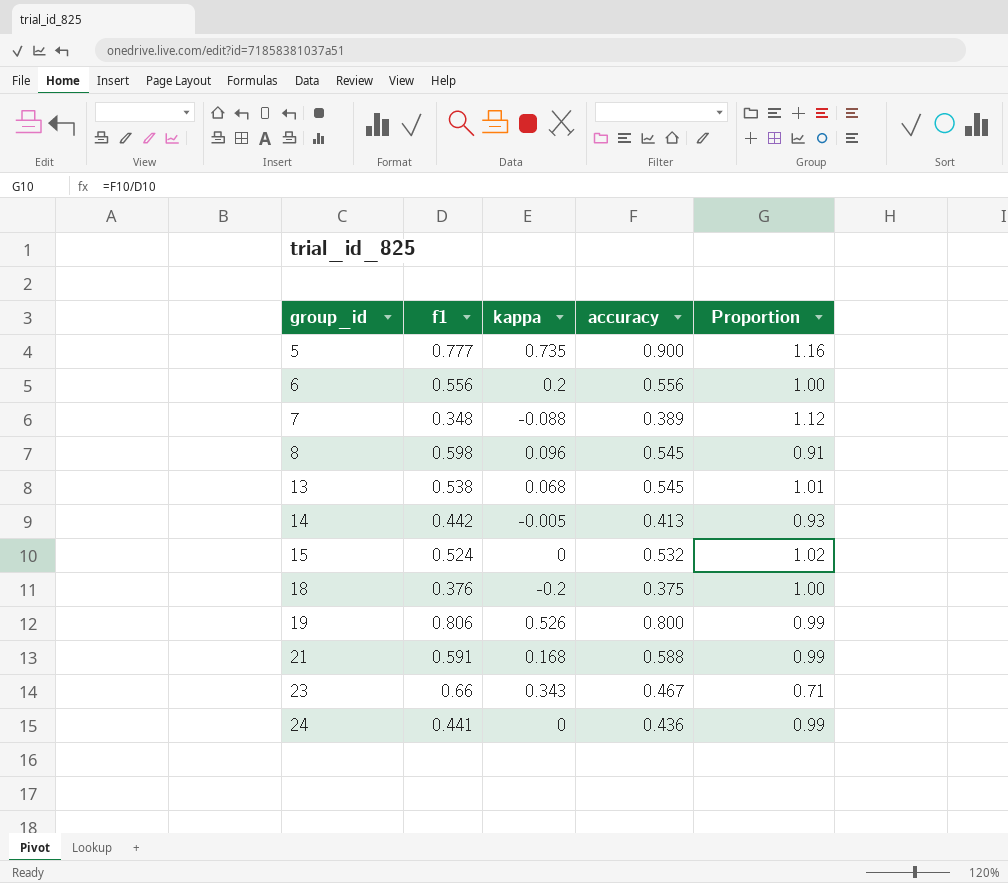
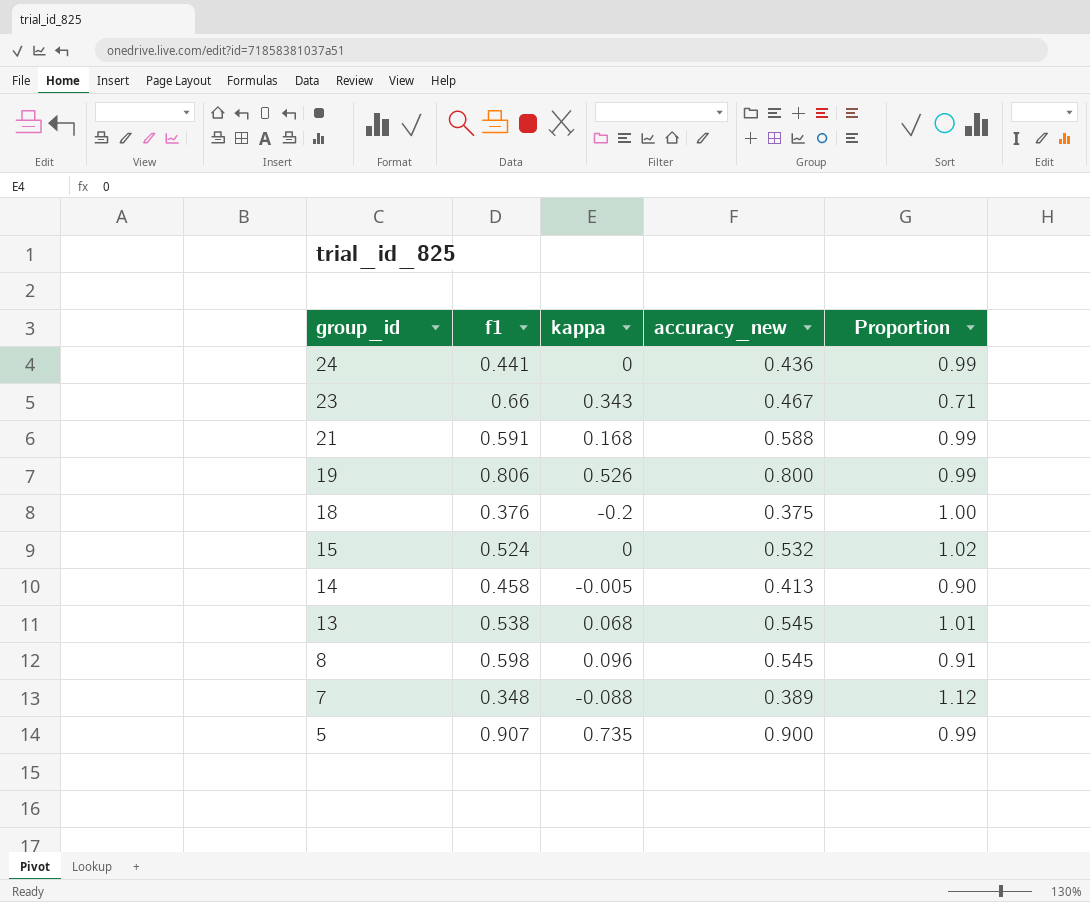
row order: group_id ascending -> group_id descending
column name: accuracy -> accuracy_new
row 6: 0.556 | 0.2 | 0.556 | 1.00 -> none
14 | f1: 0.442 -> 0.458
14 | Proportion: 0.93 -> 0.90
5 | f1: 0.777 -> 0.907
5 | Proportion: 1.16 -> 0.99

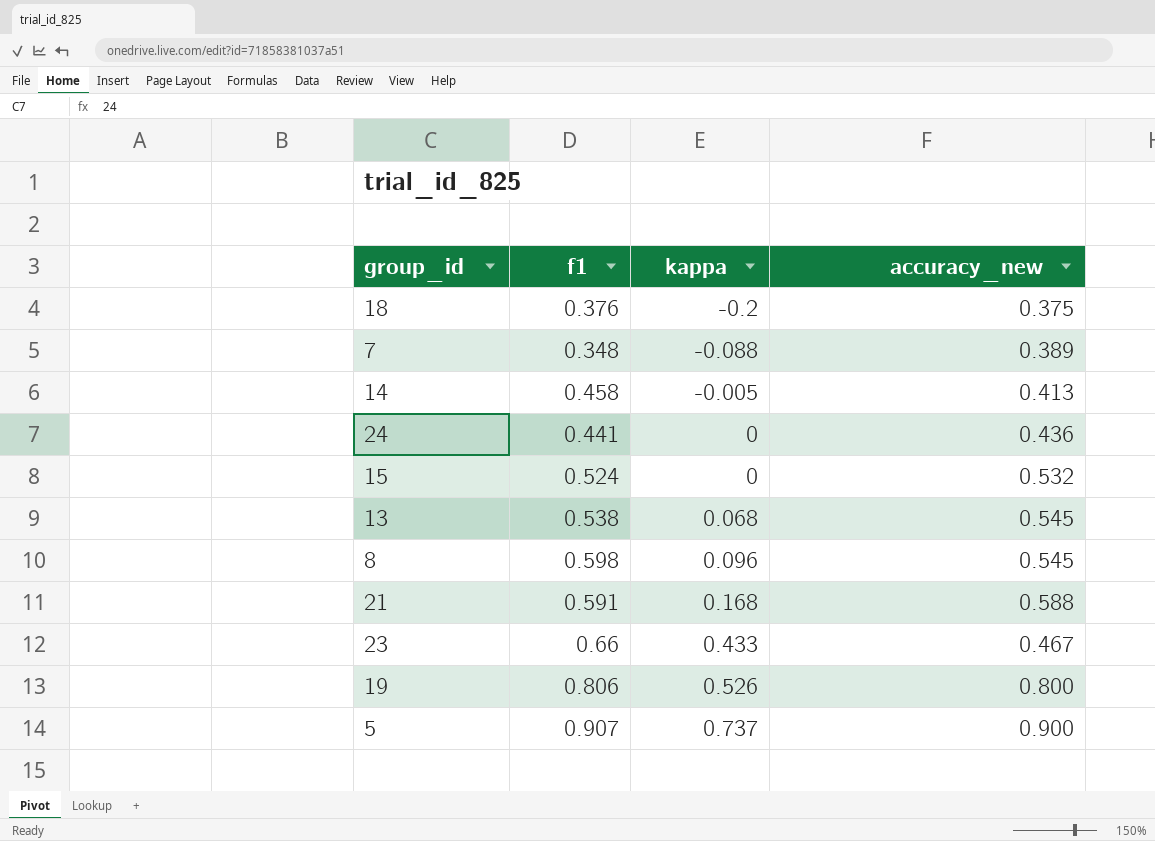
row order: group_id descending -> kappa ascending
column Proportion | formula: [accuracy_new] / [f1] -> none
23 | kappa: 0.343 -> 0.433
5 | kappa: 0.735 -> 0.737

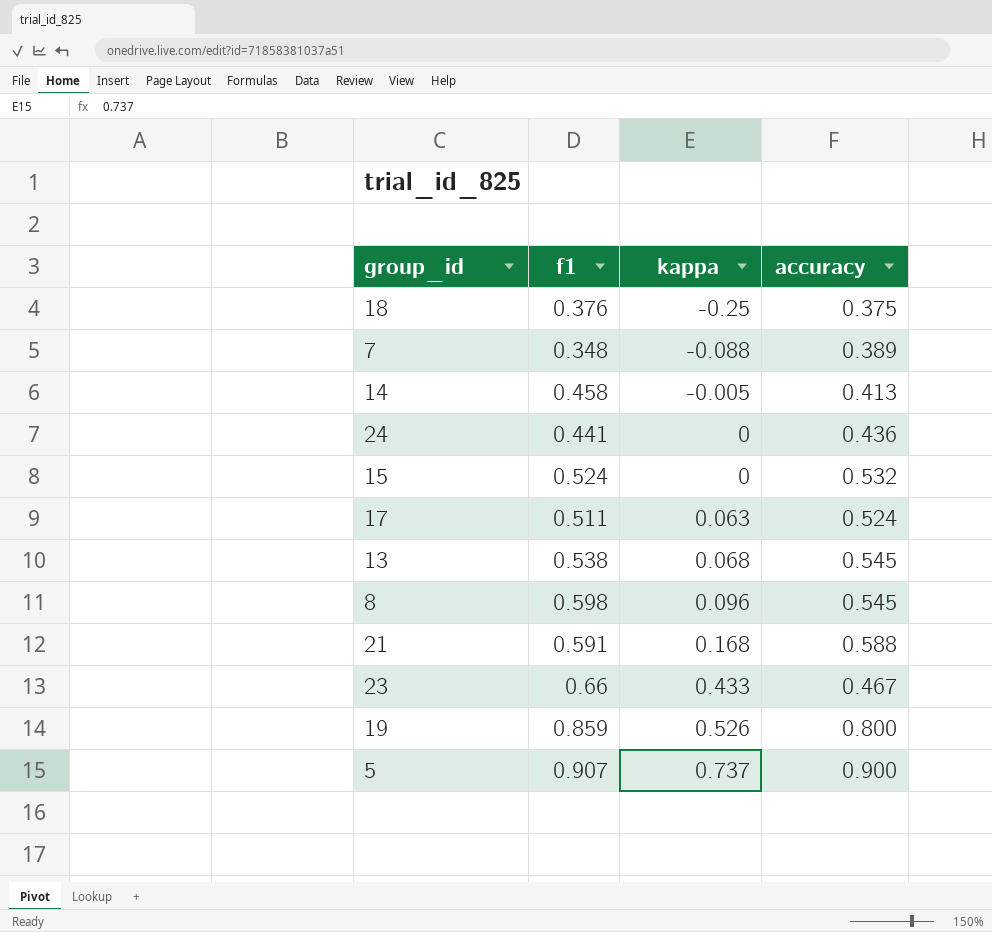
column name: accuracy_new -> accuracy
18 | kappa: -0.2 -> -0.25
row 17: none -> 0.511 | 0.063 | 0.524
19 | f1: 0.806 -> 0.859

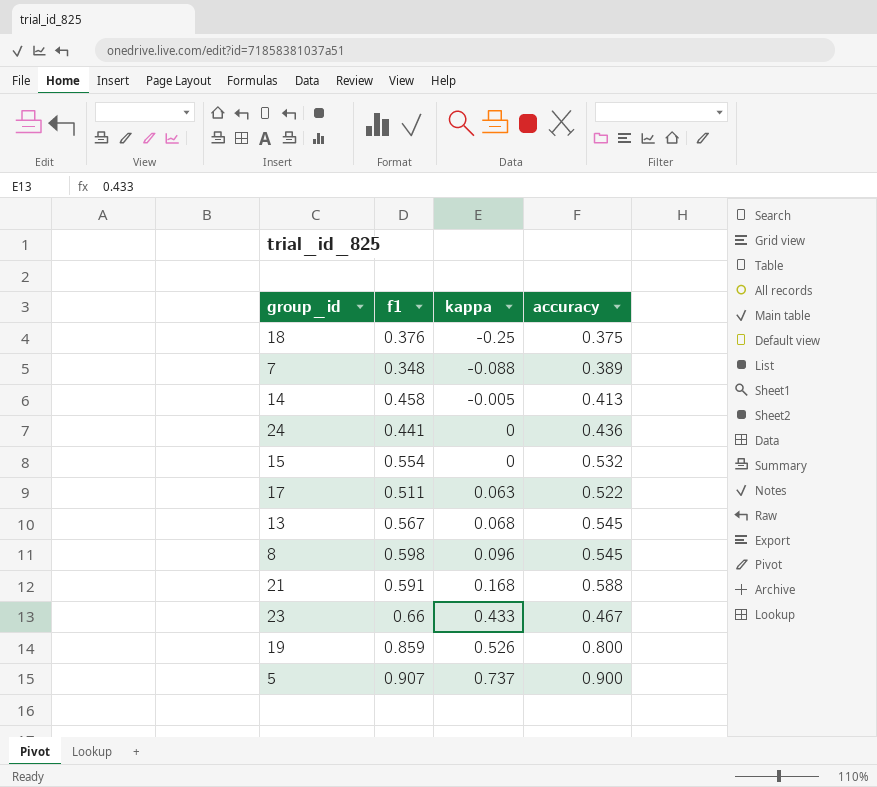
15 | f1: 0.524 -> 0.554
17 | accuracy: 0.524 -> 0.522
13 | f1: 0.538 -> 0.567

